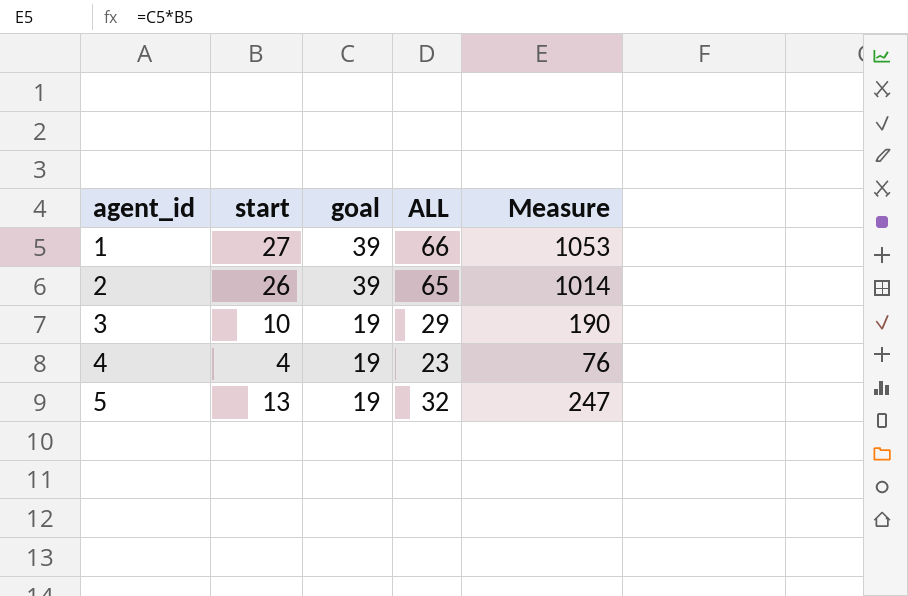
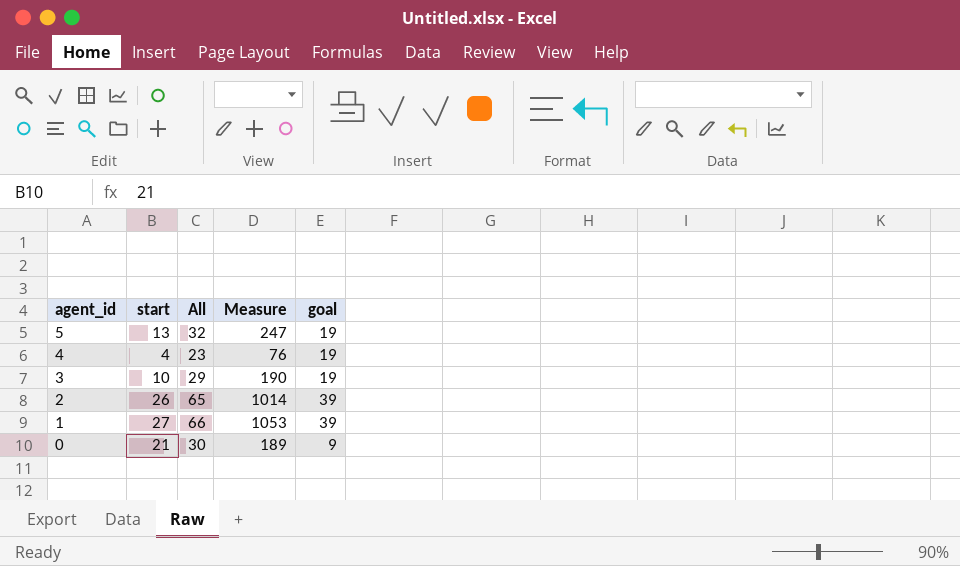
row order: agent_id ascending -> agent_id descending
column name: ALL -> All
column goal | position: 3 -> 5
row 0: none -> 21 | 30 | 189 | 9

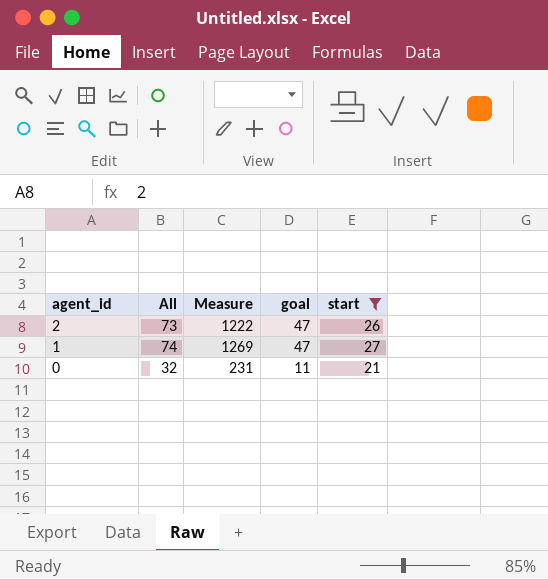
filter: none -> start >= 21
column start | position: 2 -> 5
2 | All: 65 -> 73
2 | Measure: 1014 -> 1222
2 | goal: 39 -> 47
1 | All: 66 -> 74
1 | Measure: 1053 -> 1269
1 | goal: 39 -> 47
0 | All: 30 -> 32
0 | Measure: 189 -> 231
0 | goal: 9 -> 11

